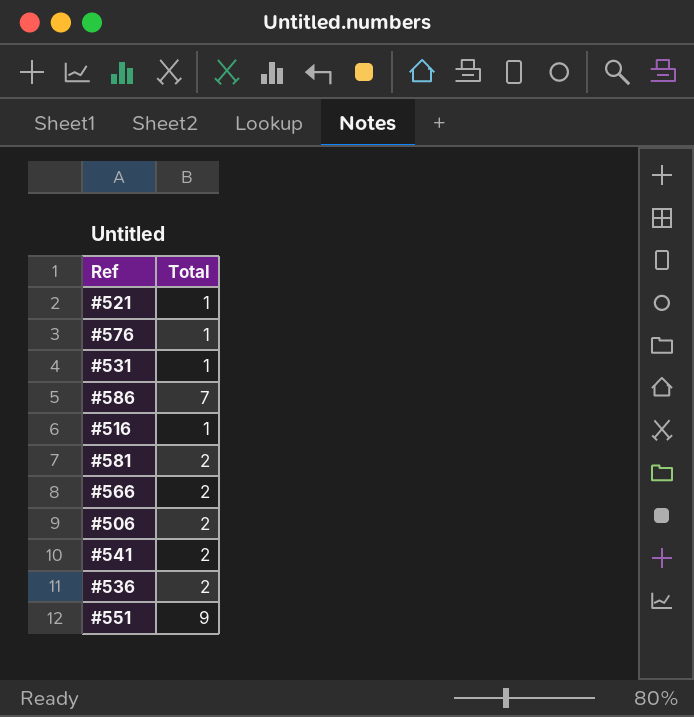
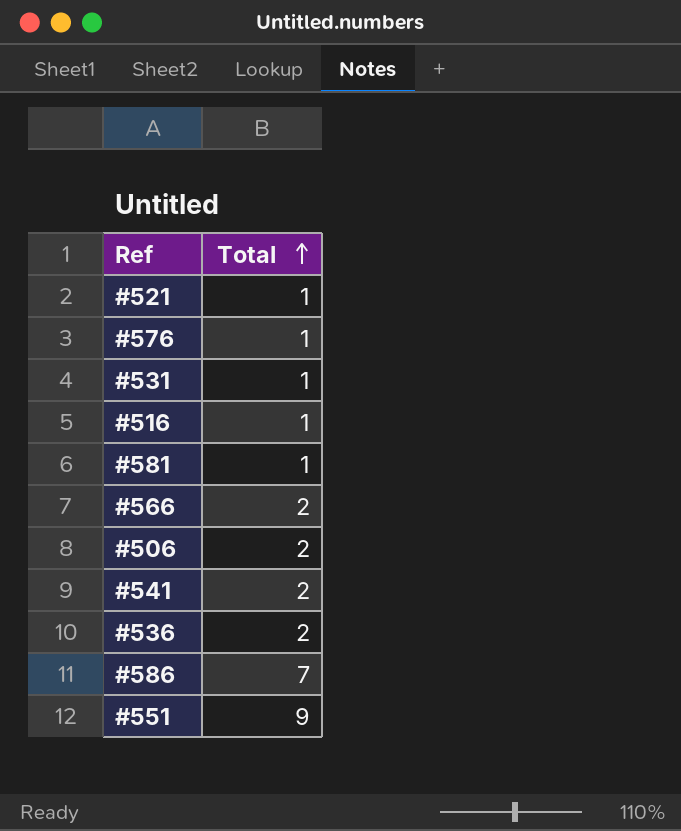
row order: none -> Total ascending
#581 | Total: 2 -> 1

